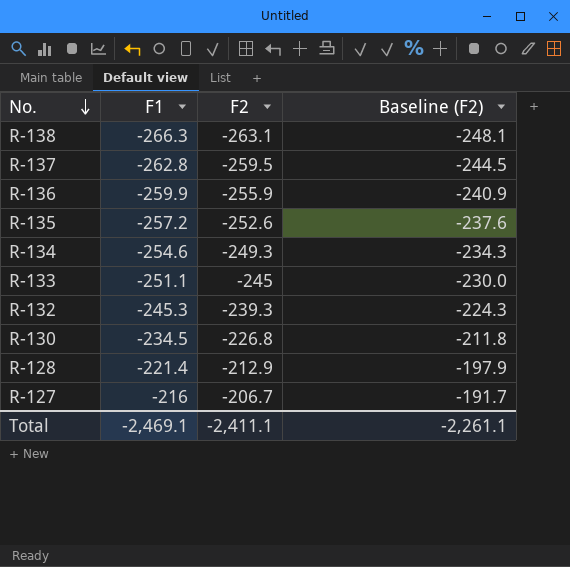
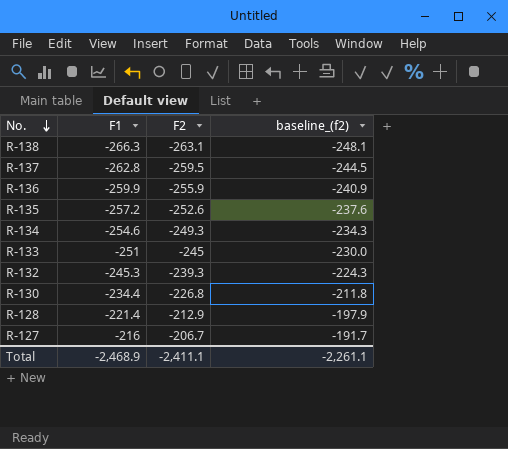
column name: Baseline (F2) -> baseline_(f2)
R-133 | F1: -251.1 -> -251
R-130 | F1: -234.5 -> -234.4
Total | F1: -2,469.1 -> -2,468.9

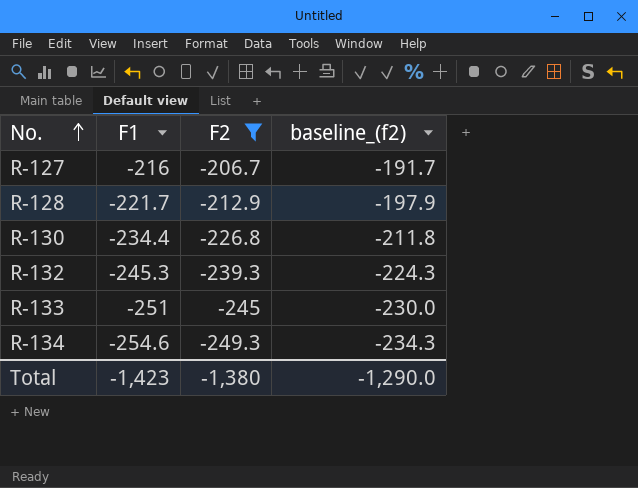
filter: none -> F2 >= -249.3
row order: No. descending -> No. ascending
R-128 | F1: -221.4 -> -221.7
Total | F1: -2,468.9 -> -1,423
Total | F2: -2,411.1 -> -1,380
Total | baseline_(f2): -2,261.1 -> -1,290.0

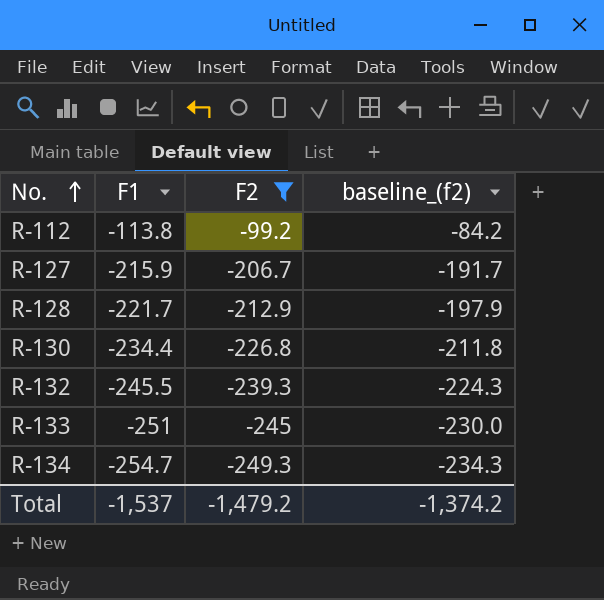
row R-112: none -> -113.8 | -99.2 | -84.2
R-127 | F1: -216 -> -215.9
R-132 | F1: -245.3 -> -245.5
R-134 | F1: -254.6 -> -254.7
Total | F1: -1,423 -> -1,537
Total | F2: -1,380 -> -1,479.2
Total | baseline_(f2): -1,290.0 -> -1,374.2

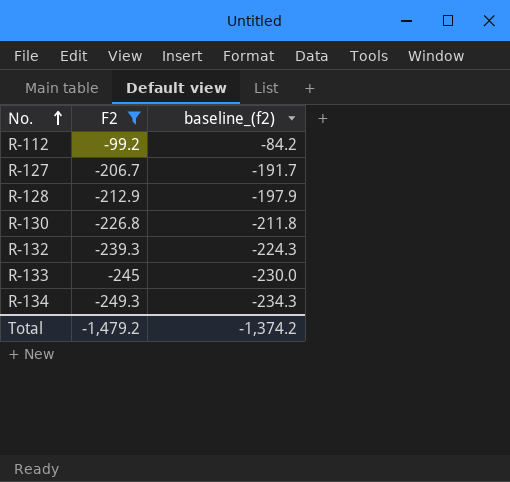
column F1 | position: 2 -> none

